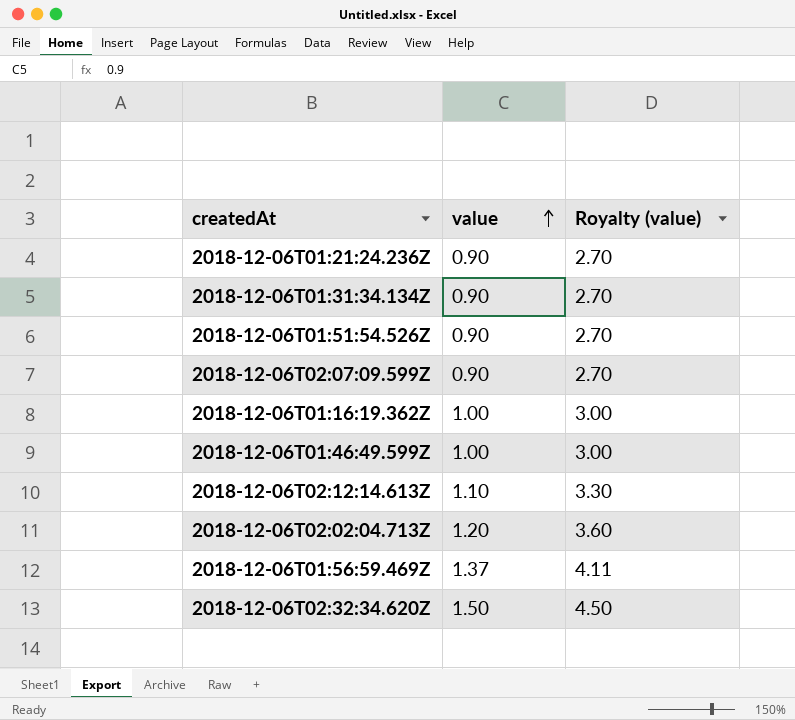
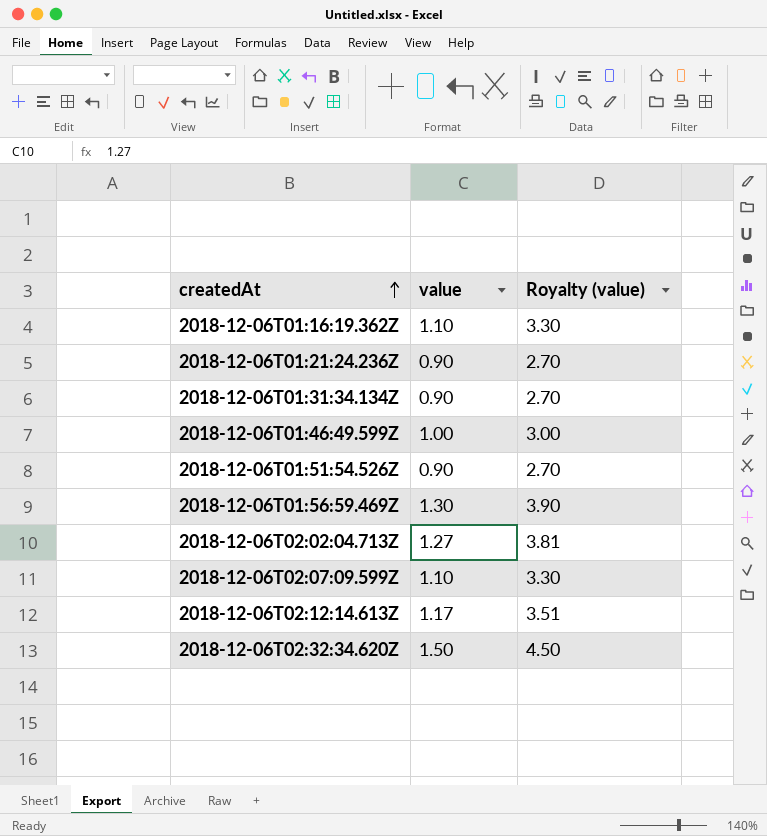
row order: value ascending -> createdAt ascending
2018-12-06T01:16:19.362Z | value: 1.00 -> 1.10
2018-12-06T01:16:19.362Z | Royalty (value): 3.00 -> 3.30
2018-12-06T01:56:59.469Z | value: 1.37 -> 1.30
2018-12-06T01:56:59.469Z | Royalty (value): 4.11 -> 3.90
2018-12-06T02:02:04.713Z | value: 1.20 -> 1.27
2018-12-06T02:02:04.713Z | Royalty (value): 3.60 -> 3.81
2018-12-06T02:07:09.599Z | value: 0.90 -> 1.10
2018-12-06T02:07:09.599Z | Royalty (value): 2.70 -> 3.30
2018-12-06T02:12:14.613Z | value: 1.10 -> 1.17
2018-12-06T02:12:14.613Z | Royalty (value): 3.30 -> 3.51

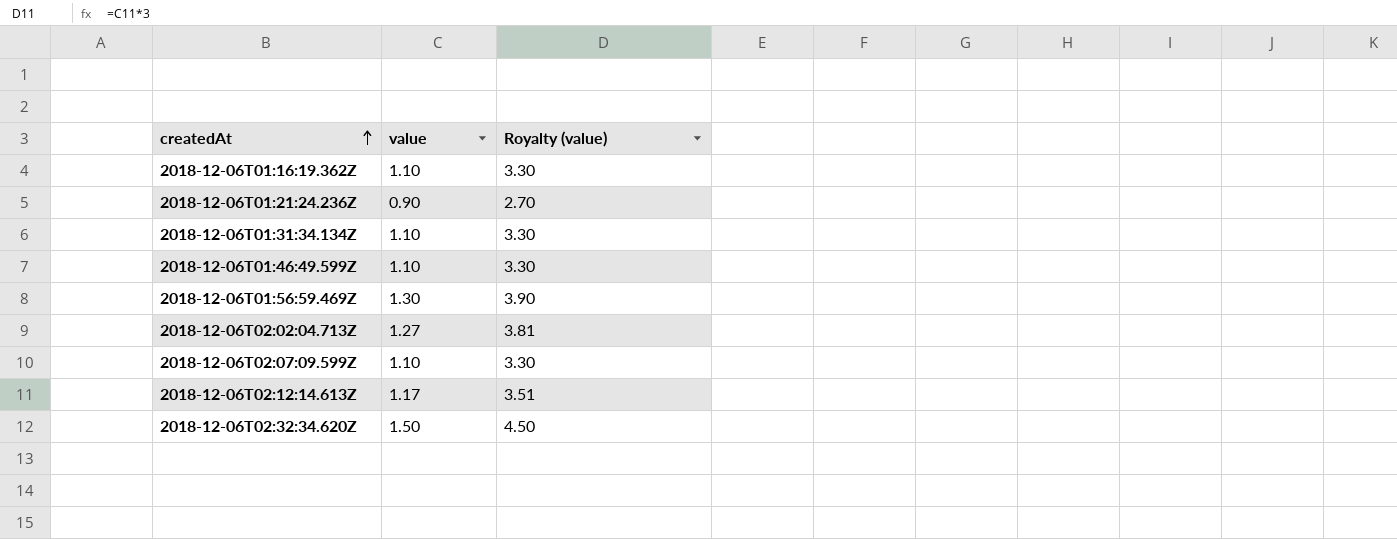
row 2018-12-06T01:51:54.526Z: 0.90 | 2.70 -> none
2018-12-06T01:31:34.134Z | value: 0.90 -> 1.10
2018-12-06T01:31:34.134Z | Royalty (value): 2.70 -> 3.30
2018-12-06T01:46:49.599Z | value: 1.00 -> 1.10
2018-12-06T01:46:49.599Z | Royalty (value): 3.00 -> 3.30

